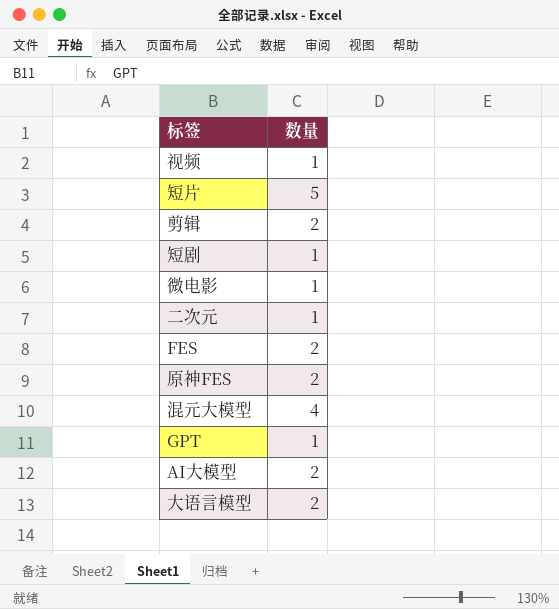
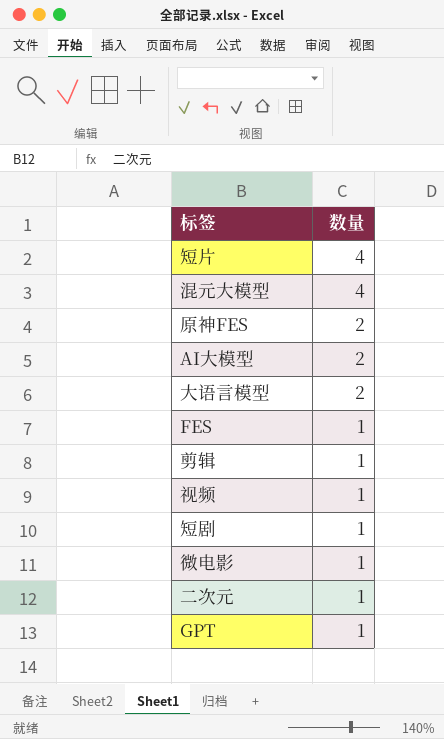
row order: none -> 数量 descending
短片 | 数量: 5 -> 4
FES | 数量: 2 -> 1
剪辑 | 数量: 2 -> 1

